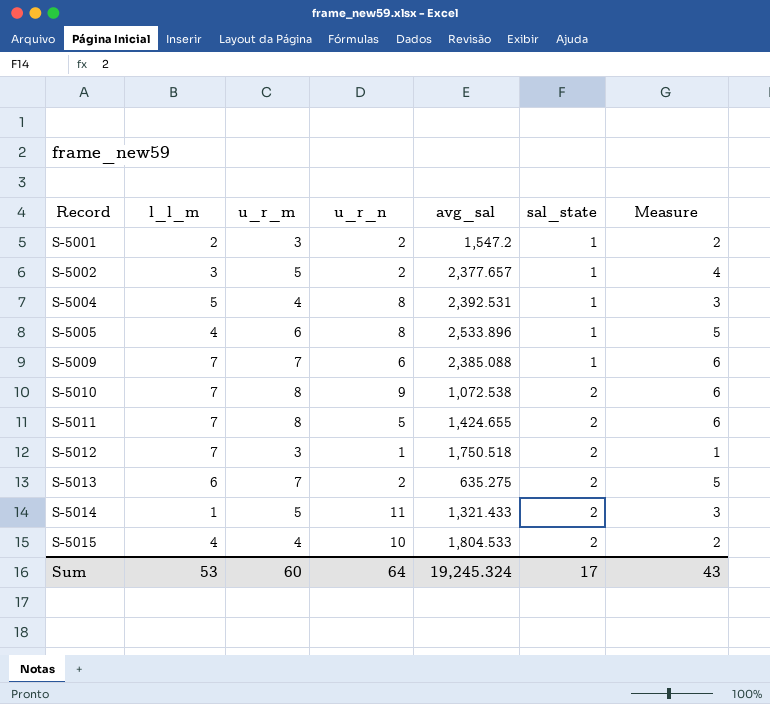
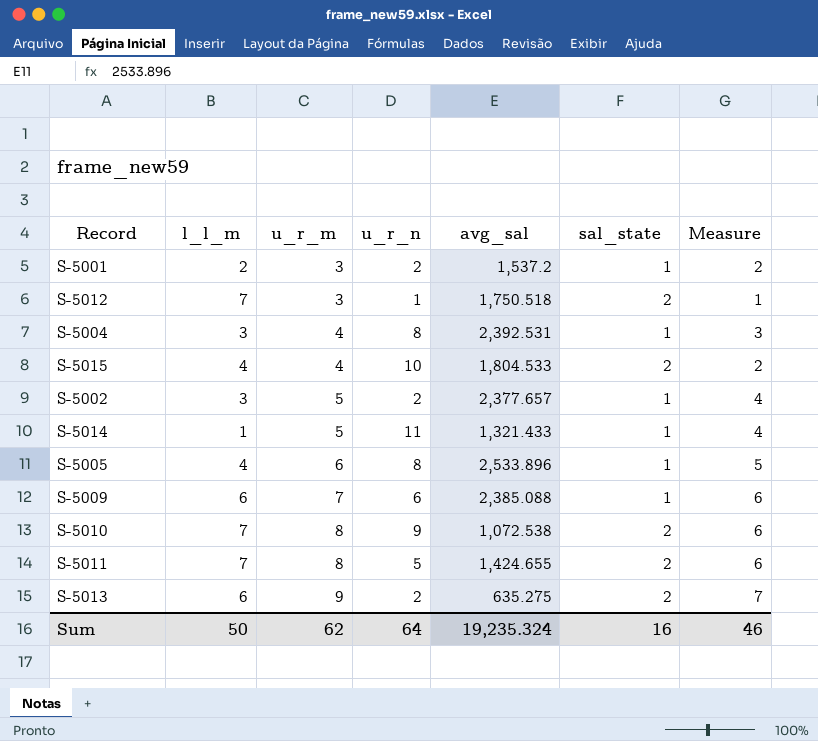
row order: Record ascending -> u_r_m ascending
S-5001 | avg_sal: 1,547.2 -> 1,537.2
S-5004 | l_l_m: 5 -> 3
S-5014 | sal_state: 2 -> 1
S-5014 | Measure: 3 -> 4
S-5009 | l_l_m: 7 -> 6
S-5013 | u_r_m: 7 -> 9
S-5013 | Measure: 5 -> 7
Sum | l_l_m: 53 -> 50
Sum | u_r_m: 60 -> 62
Sum | avg_sal: 19,245.324 -> 19,235.324
Sum | sal_state: 17 -> 16
Sum | Measure: 43 -> 46

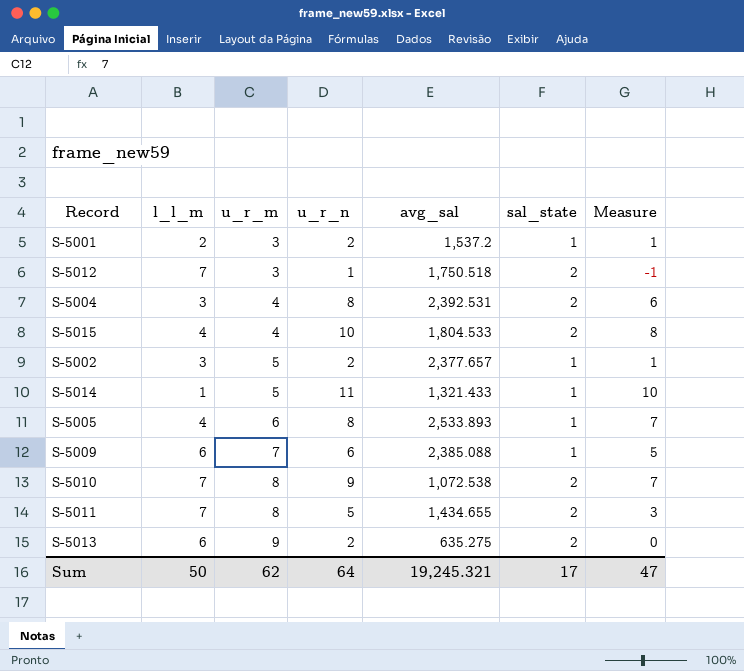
column Measure | formula: [u_r_m] - [sal_state] -> [u_r_n] - [sal_state]
S-5004 | sal_state: 1 -> 2
S-5005 | avg_sal: 2,533.896 -> 2,533.893
S-5011 | avg_sal: 1,424.655 -> 1,434.655
Sum | avg_sal: 19,235.324 -> 19,245.321
Sum | sal_state: 16 -> 17
Sum | Measure: 46 -> 47

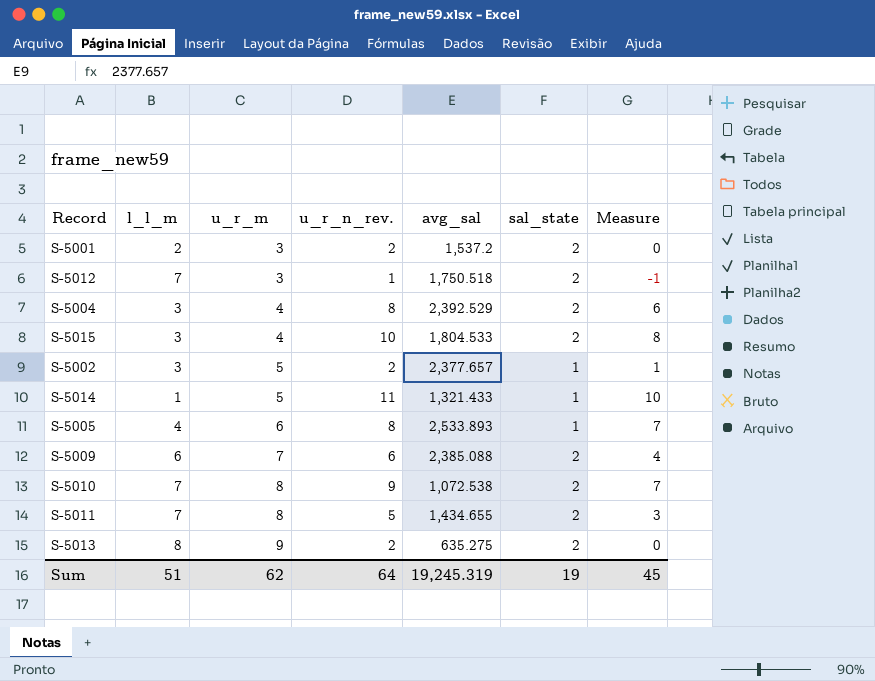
column name: u_r_n -> u_r_n_rev.
S-5001 | sal_state: 1 -> 2
S-5001 | Measure: 1 -> 0
S-5004 | avg_sal: 2,392.531 -> 2,392.529
S-5015 | l_l_m: 4 -> 3
S-5009 | sal_state: 1 -> 2
S-5009 | Measure: 5 -> 4
S-5013 | l_l_m: 6 -> 8
Sum | l_l_m: 50 -> 51
Sum | avg_sal: 19,245.321 -> 19,245.319
Sum | sal_state: 17 -> 19
Sum | Measure: 47 -> 45

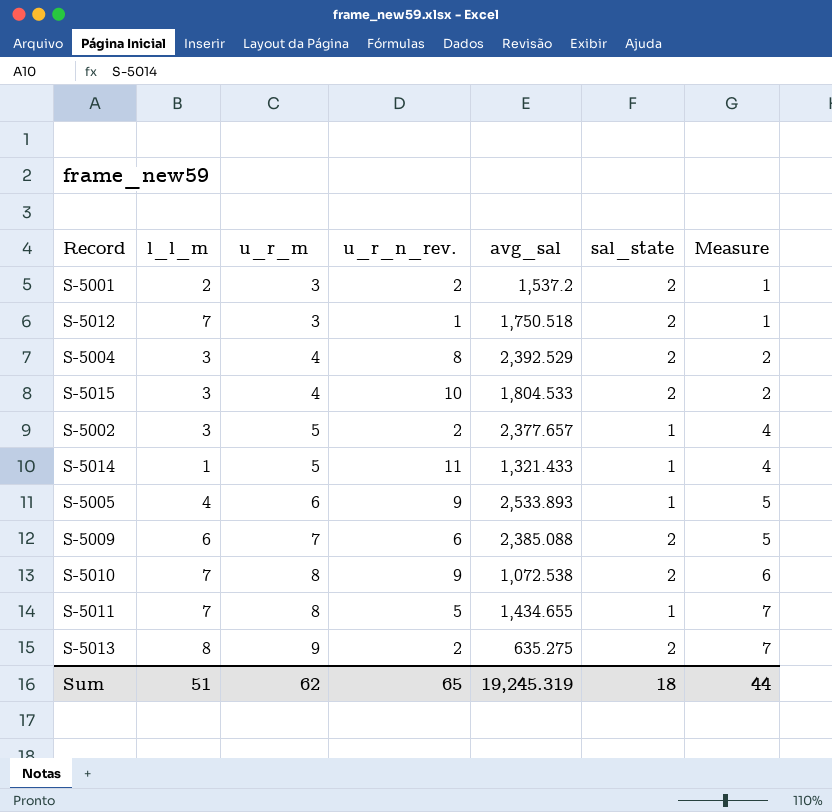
column Measure | formula: [u_r_n_rev.] - [sal_state] -> [u_r_m] - [sal_state]
S-5005 | u_r_n_rev.: 8 -> 9
S-5011 | sal_state: 2 -> 1
Sum | u_r_n_rev.: 64 -> 65
Sum | sal_state: 19 -> 18
Sum | Measure: 45 -> 44

